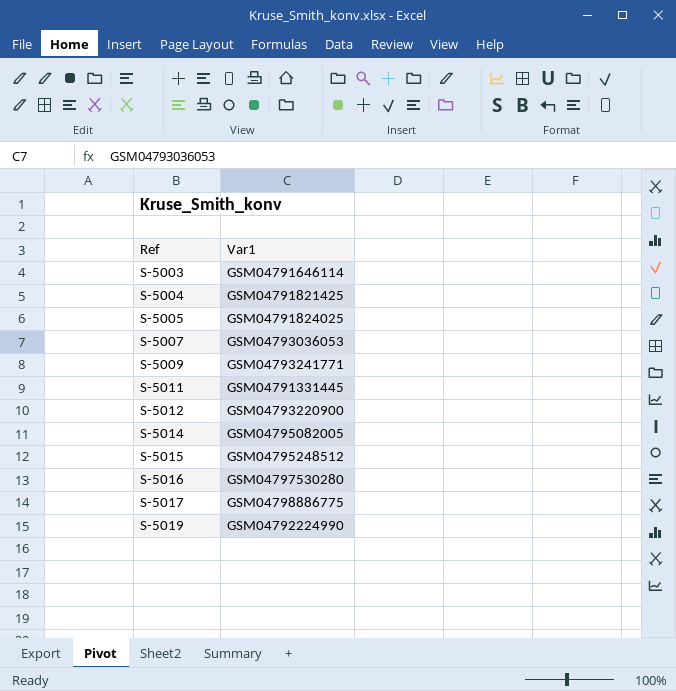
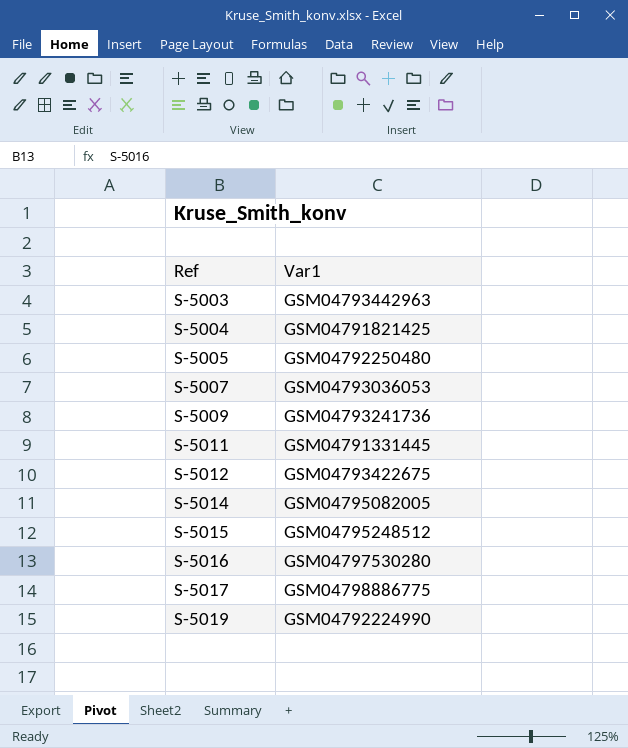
S-5003 | Var1: GSM04791646114 -> GSM04793442963
S-5005 | Var1: GSM04791824025 -> GSM04792250480
S-5009 | Var1: GSM04793241771 -> GSM04793241736
S-5012 | Var1: GSM04793220900 -> GSM04793422675

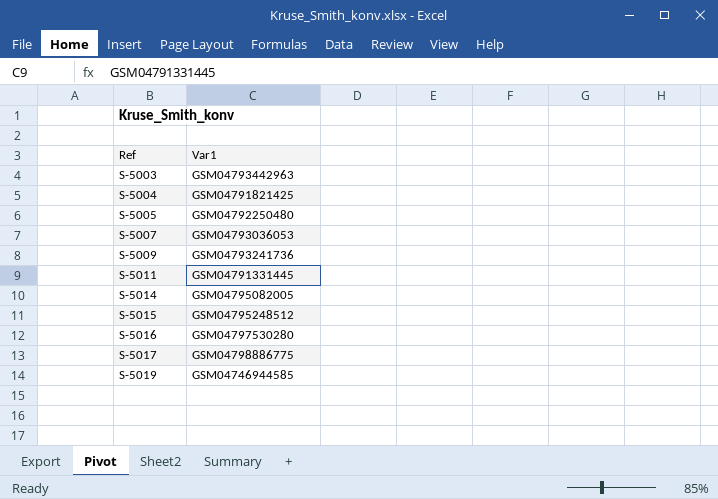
row S-5012: GSM04793422675 -> none
S-5019 | Var1: GSM04792224990 -> GSM04746944585

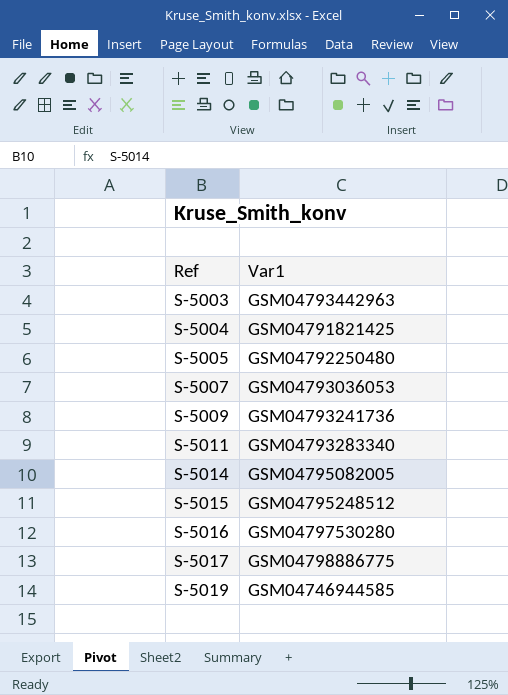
S-5011 | Var1: GSM04791331445 -> GSM04793283340

